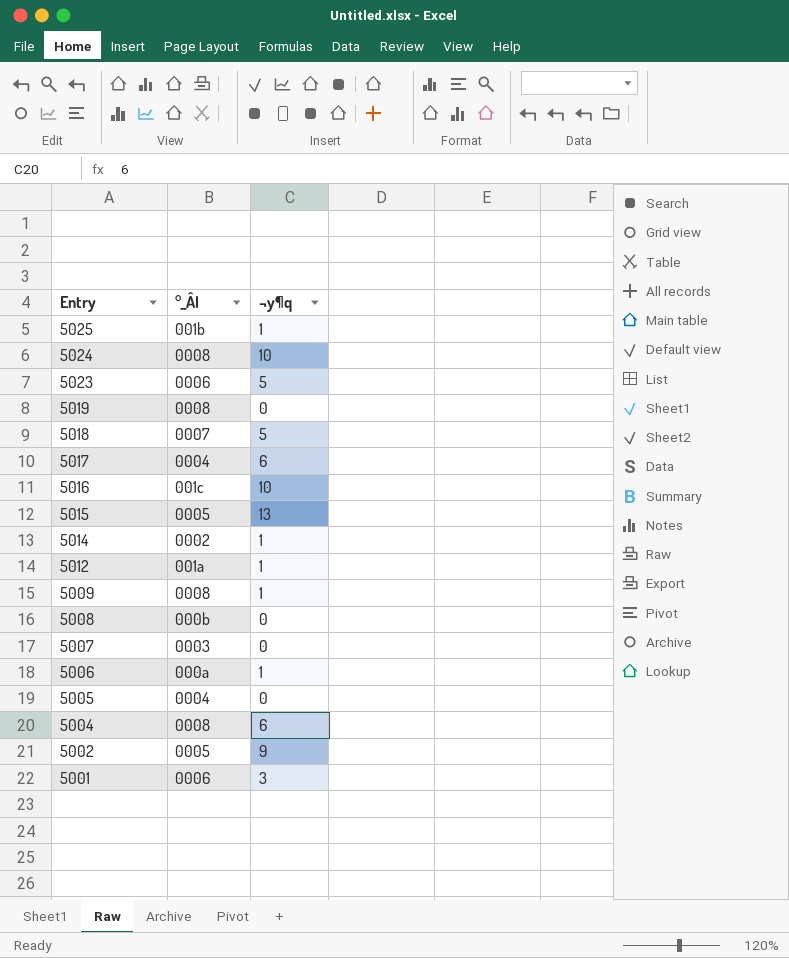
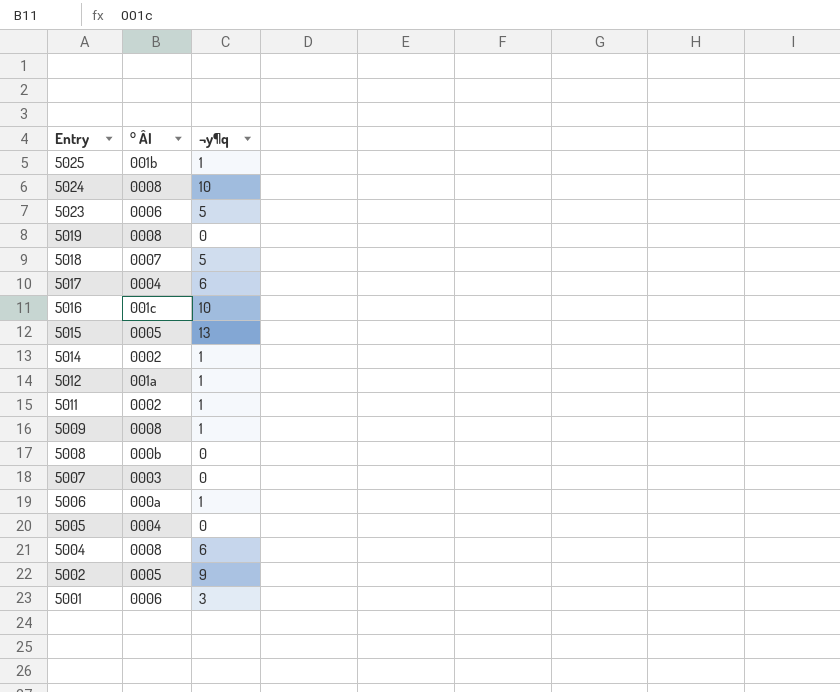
column name: °_ÂI -> ° ÂI
row 5011: none -> 0002 | 1

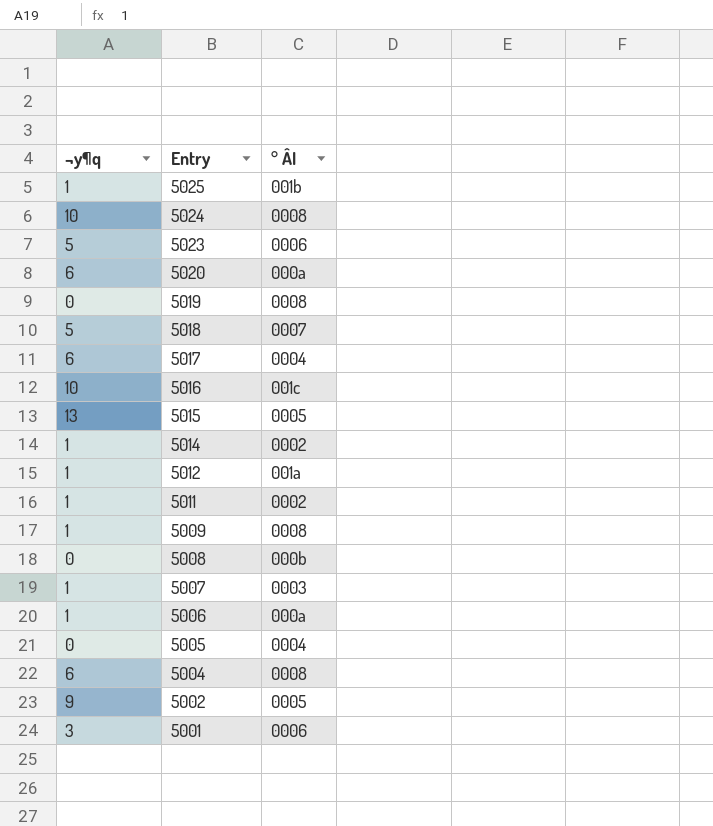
column ¬y¶q | position: 3 -> 1
row 5020: none -> 6 | 000a
5007 | ¬y¶q: 0 -> 1

